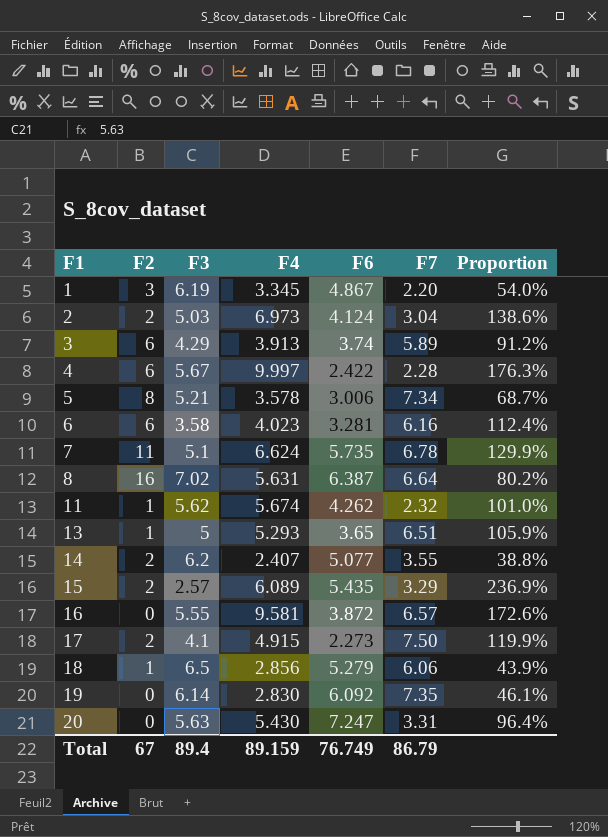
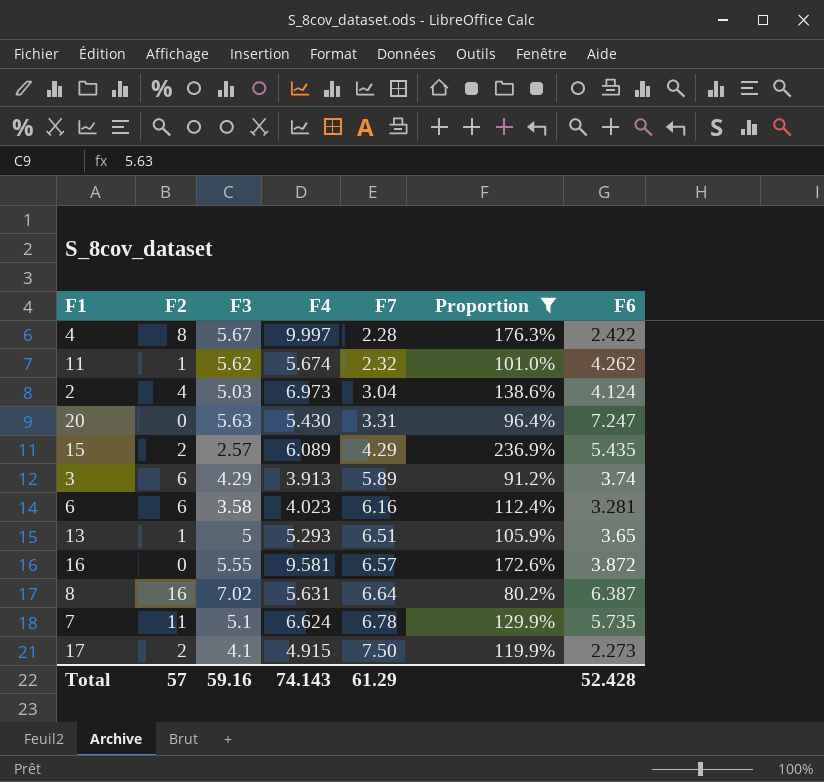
filter: none -> Proportion >= 80.2%
row order: F1 ascending -> F7 ascending
column F6 | position: 5 -> 7
4 | F2: 6 -> 8
2 | F2: 2 -> 4
15 | F7: 3.29 -> 4.29
Total | F2: 67 -> 57
Total | F3: 89.4 -> 59.16
Total | F4: 89.159 -> 74.143
Total | F7: 86.79 -> 61.29
Total | F6: 76.749 -> 52.428

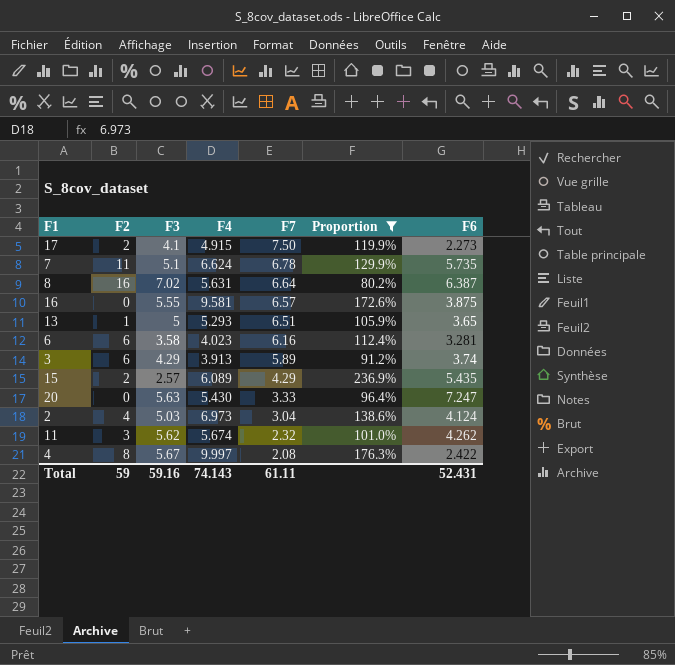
row order: F7 ascending -> F7 descending
16 | F6: 3.872 -> 3.875
20 | F7: 3.31 -> 3.33
11 | F2: 1 -> 3
4 | F7: 2.28 -> 2.08
Total | F2: 57 -> 59
Total | F7: 61.29 -> 61.11
Total | F6: 52.428 -> 52.431

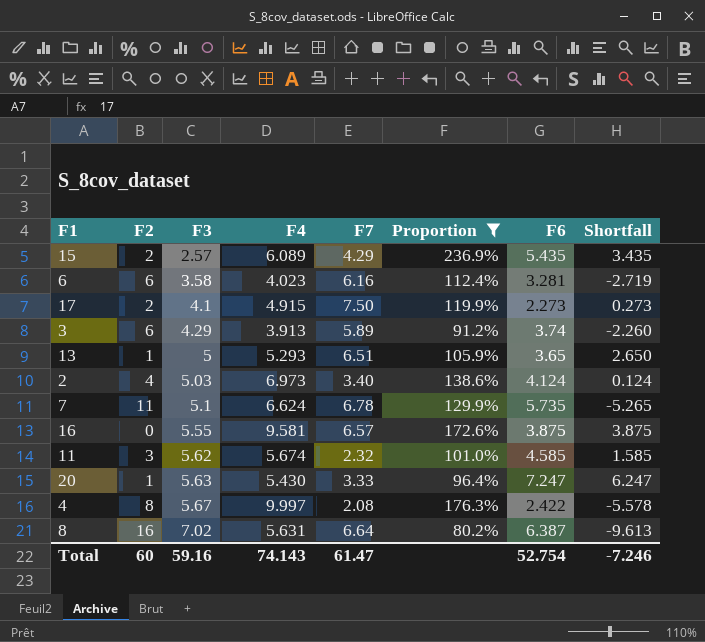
row order: F7 descending -> F3 ascending
column Shortfall | formula: none -> [F6] - [F2]
2 | F7: 3.04 -> 3.40
11 | F6: 4.262 -> 4.585
20 | F2: 0 -> 1
Total | F2: 59 -> 60
Total | F7: 61.11 -> 61.47
Total | F6: 52.431 -> 52.754

